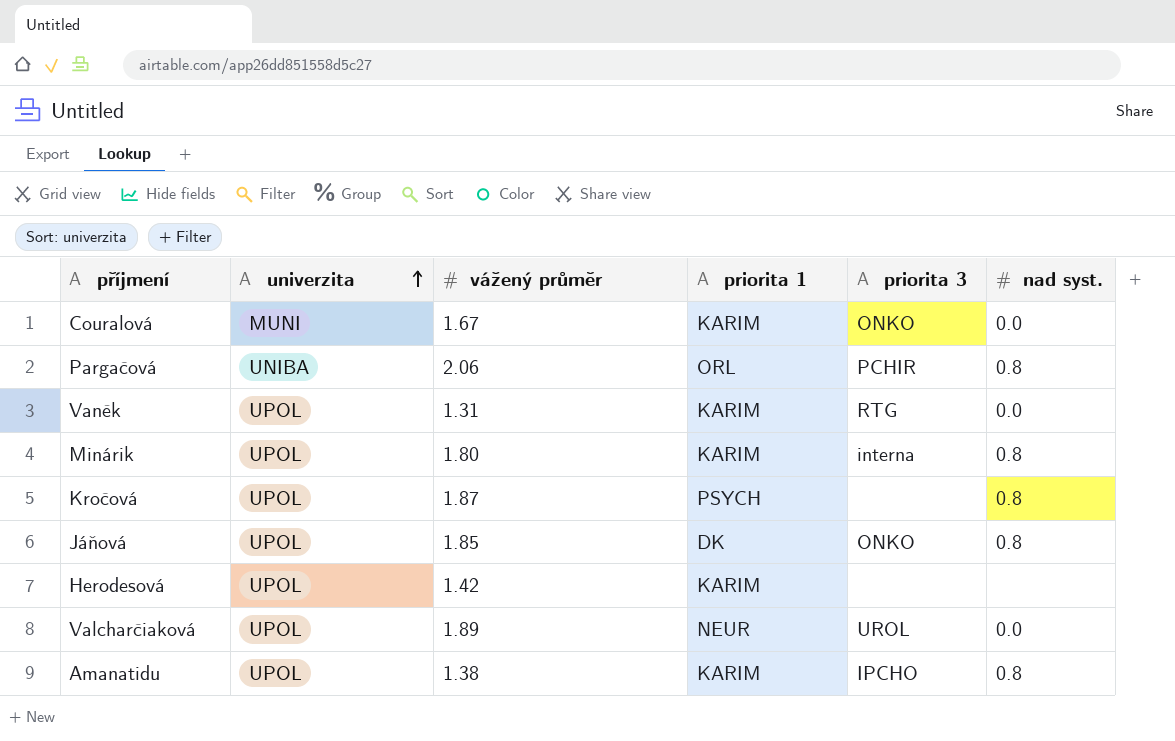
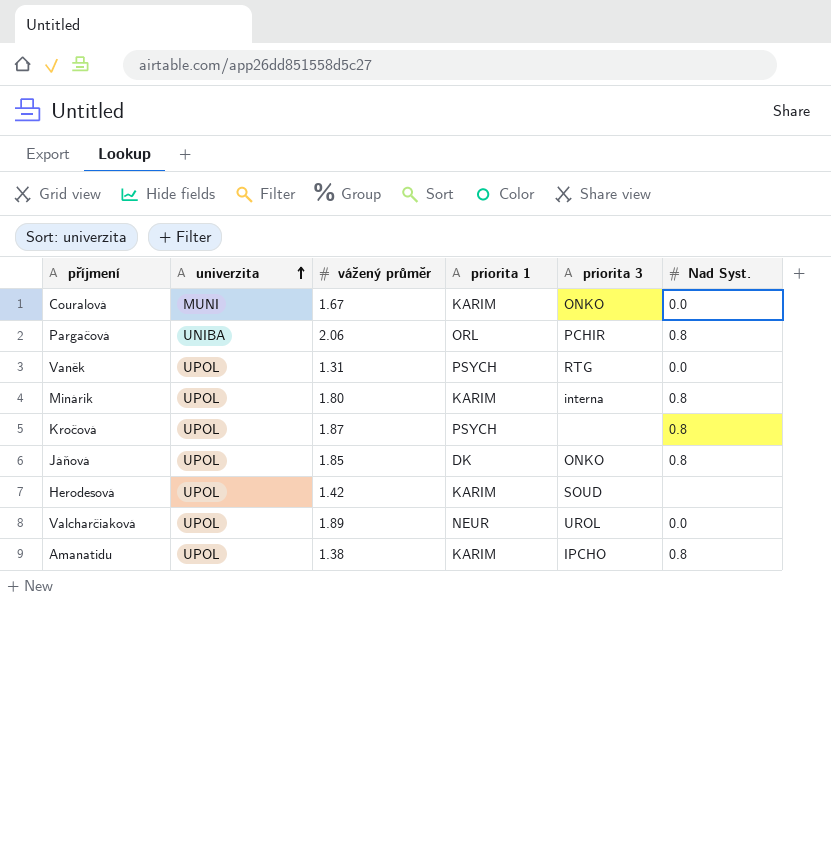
column name: nad syst. -> Nad Syst.
Vaněk | priorita 1: KARIM -> PSYCH
Herodesová | priorita 3: none -> SOUD

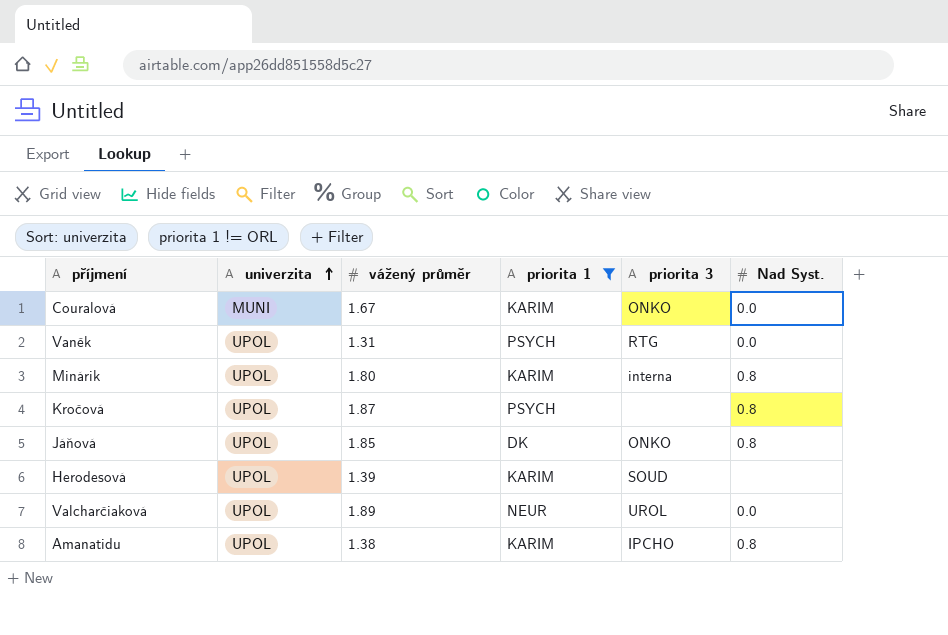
filter: none -> priorita 1 != ORL
Herodesová | vážený průměr: 1.42 -> 1.39

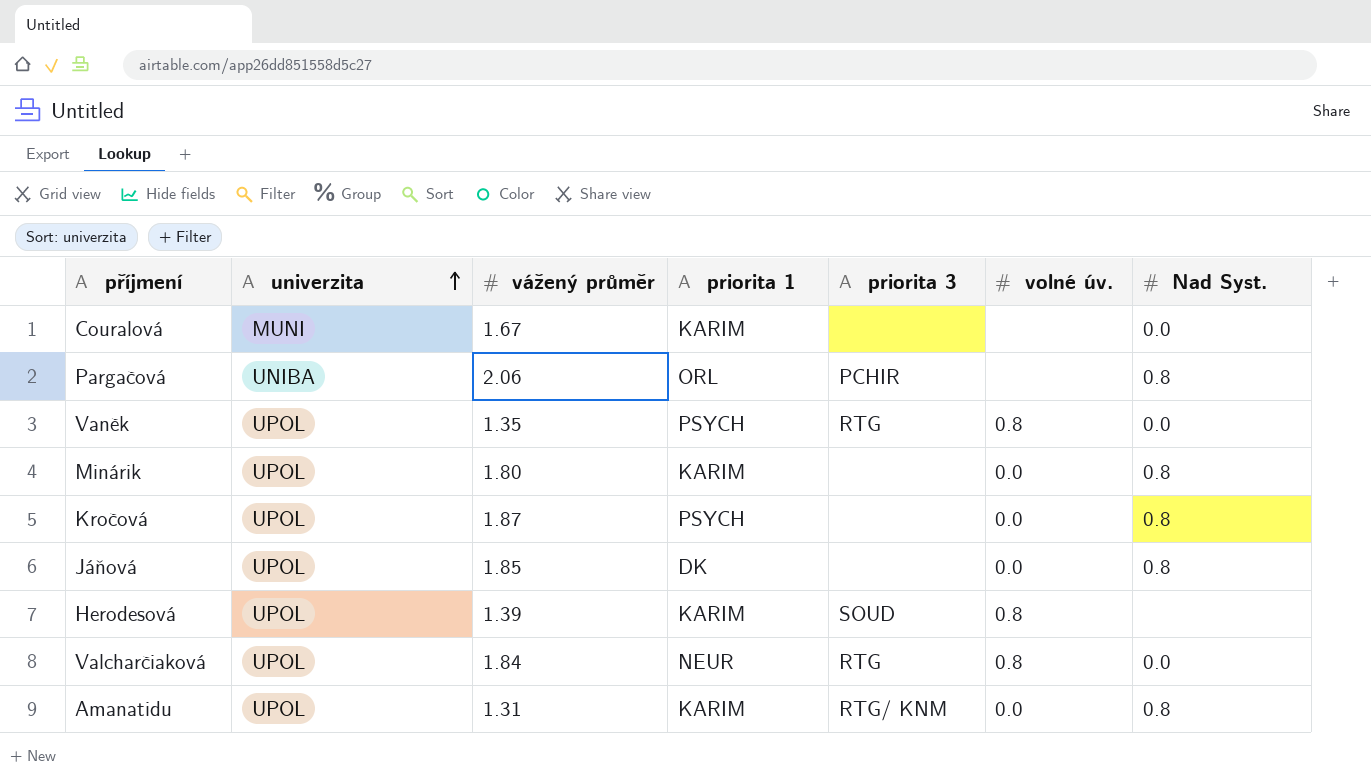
filter: priorita 1 != ORL -> none
column volné úv. | position: none -> 6
Couralová | priorita 3: ONKO -> none
Vaněk | vážený průměr: 1.31 -> 1.35
Minárik | priorita 3: interna -> none
Jáňová | priorita 3: ONKO -> none
Valcharčiaková | vážený průměr: 1.89 -> 1.84
Valcharčiaková | priorita 3: UROL -> RTG
Amanatidu | vážený průměr: 1.38 -> 1.31
Amanatidu | priorita 3: IPCHO -> RTG/ KNM

